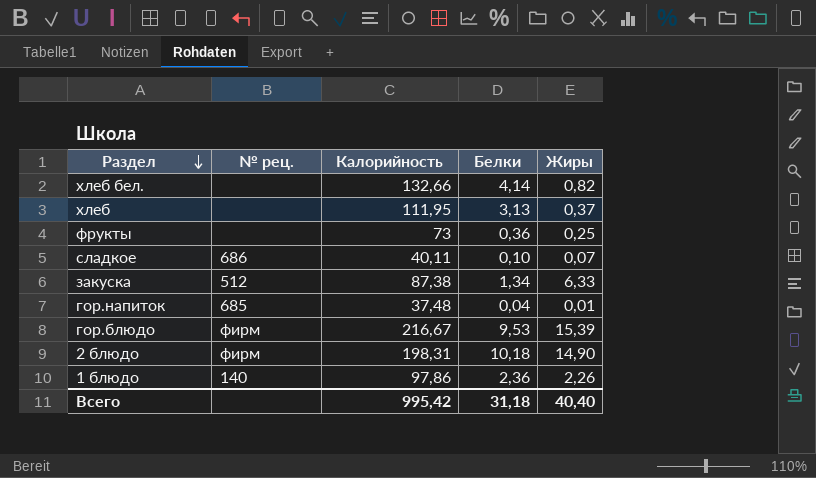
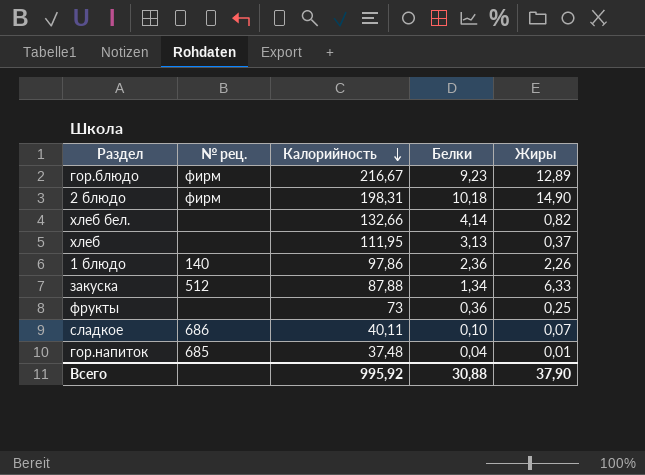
row order: Раздел descending -> Калорийность descending
гор.блюдо | Белки: 9,53 -> 9,23
гор.блюдо | Жиры: 15,39 -> 12,89
закуска | Калорийность: 87,38 -> 87,88
Всего | Калорийность: 995,42 -> 995,92
Всего | Белки: 31,18 -> 30,88
Всего | Жиры: 40,40 -> 37,90

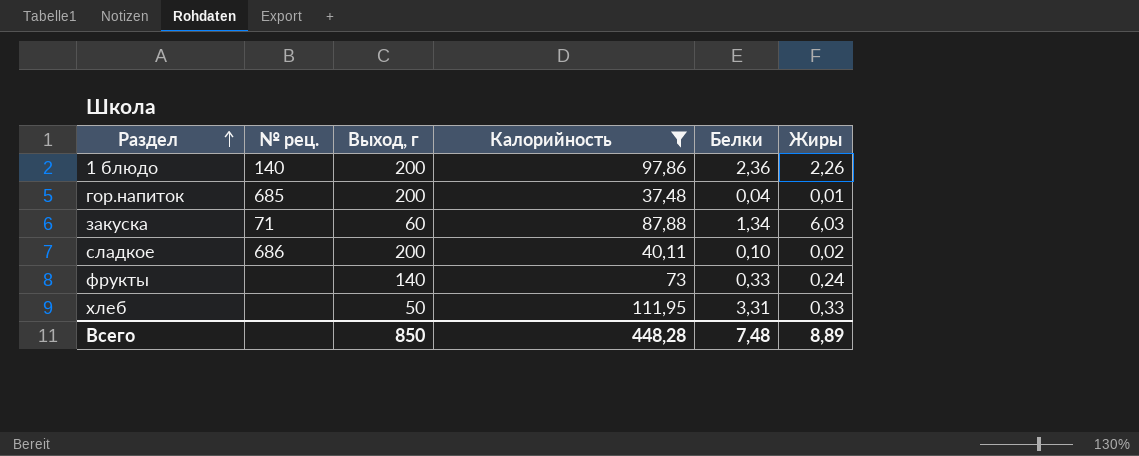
filter: none -> Калорийность <= 111,95
row order: Калорийность descending -> Раздел ascending
column Выход, г | position: none -> 3
закуска | № рец.: 512 -> 71
закуска | Жиры: 6,33 -> 6,03
сладкое | Жиры: 0,07 -> 0,02
фрукты | Белки: 0,36 -> 0,33
фрукты | Жиры: 0,25 -> 0,24
хлеб | Белки: 3,13 -> 3,31
хлеб | Жиры: 0,37 -> 0,33
Всего | Калорийность: 995,92 -> 448,28
Всего | Белки: 30,88 -> 7,48
Всего | Жиры: 37,90 -> 8,89

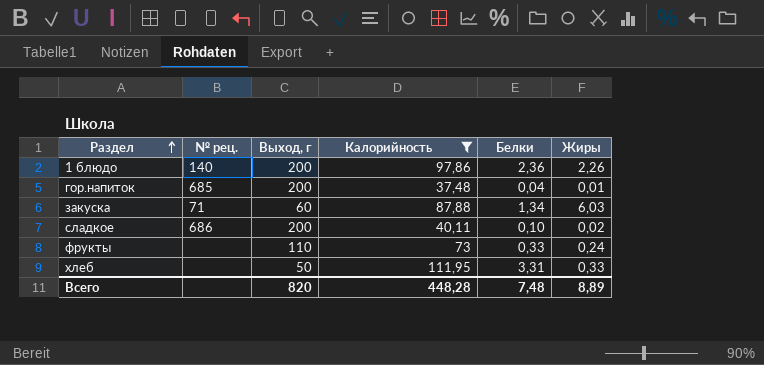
фрукты | Выход, г: 140 -> 110
Всего | Выход, г: 850 -> 820

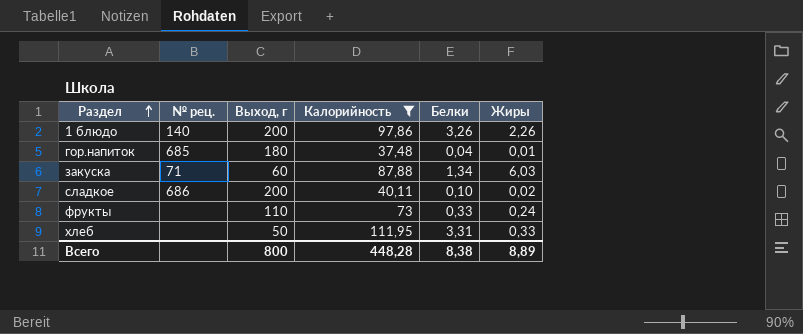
1 блюдо | Белки: 2,36 -> 3,26
гор.напиток | Выход, г: 200 -> 180
Всего | Выход, г: 820 -> 800
Всего | Белки: 7,48 -> 8,38

